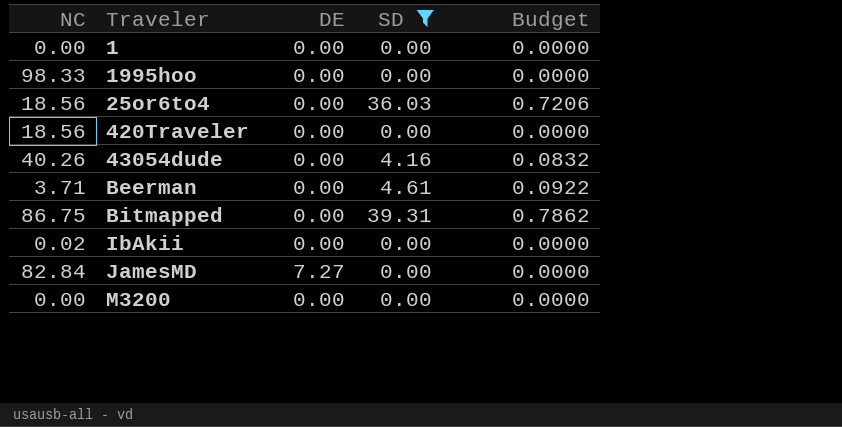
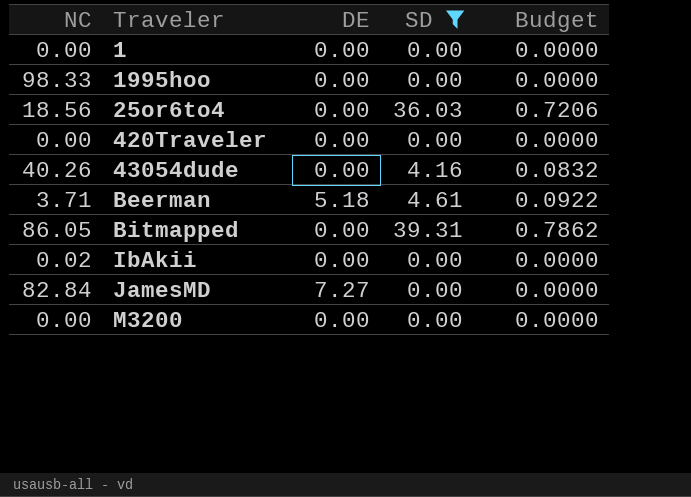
420Traveler | NC: 18.56 -> 0.00
Beerman | DE: 0.00 -> 5.18
Bitmapped | NC: 86.75 -> 86.05

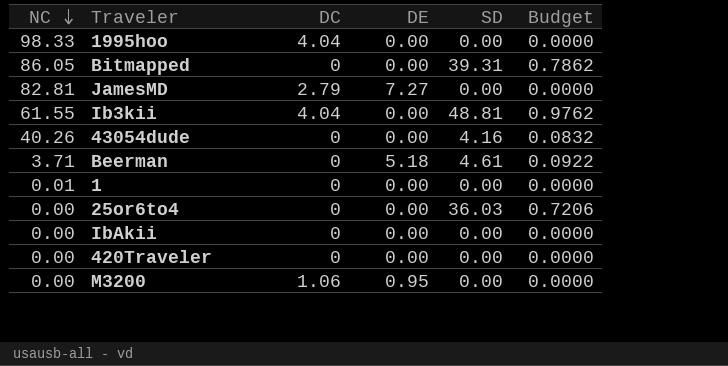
filter: SD != 48.81 -> none
row order: none -> NC descending
column DC | position: none -> 3
JamesMD | NC: 82.84 -> 82.81
1 | NC: 0.00 -> 0.01
25or6to4 | NC: 18.56 -> 0.00
IbAkii | NC: 0.02 -> 0.00
M3200 | DE: 0.00 -> 0.95

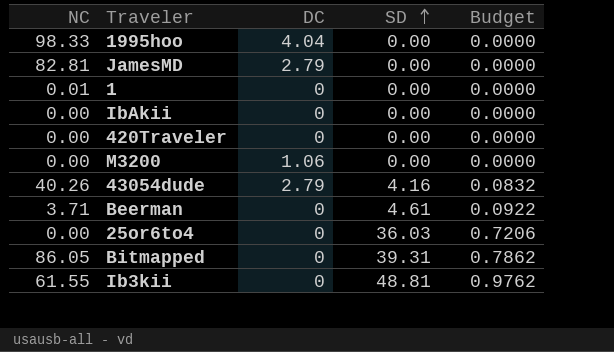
row order: NC descending -> SD ascending
column DE | position: 4 -> none
43054dude | DC: 0 -> 2.79
Ib3kii | DC: 4.04 -> 0

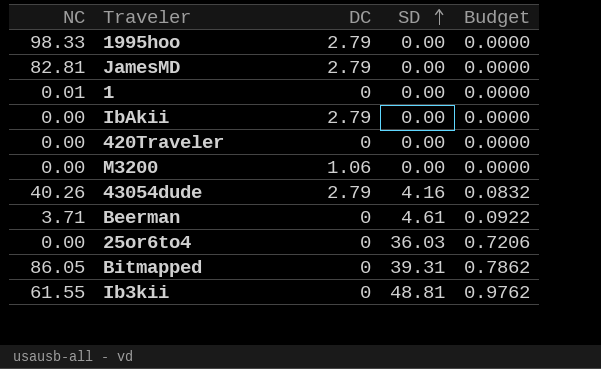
1995hoo | DC: 4.04 -> 2.79
IbAkii | DC: 0 -> 2.79

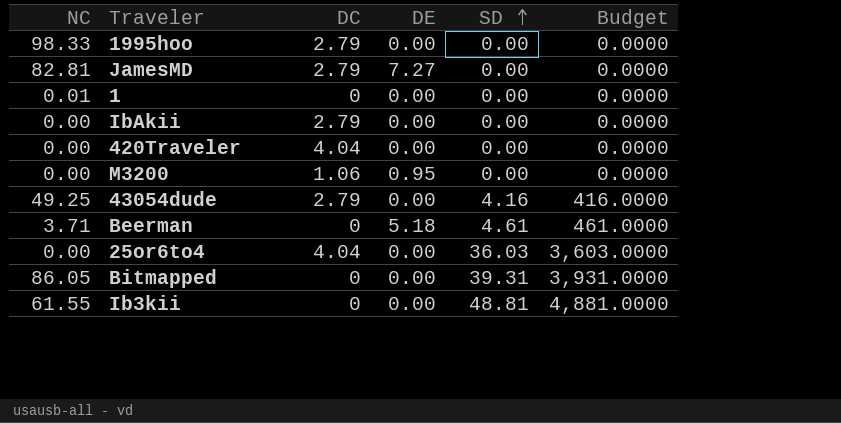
column DE | position: none -> 4
column Budget | formula: [SD] * 0.02 -> [SD] * 100
420Traveler | DC: 0 -> 4.04
43054dude | NC: 40.26 -> 49.25
25or6to4 | DC: 0 -> 4.04

